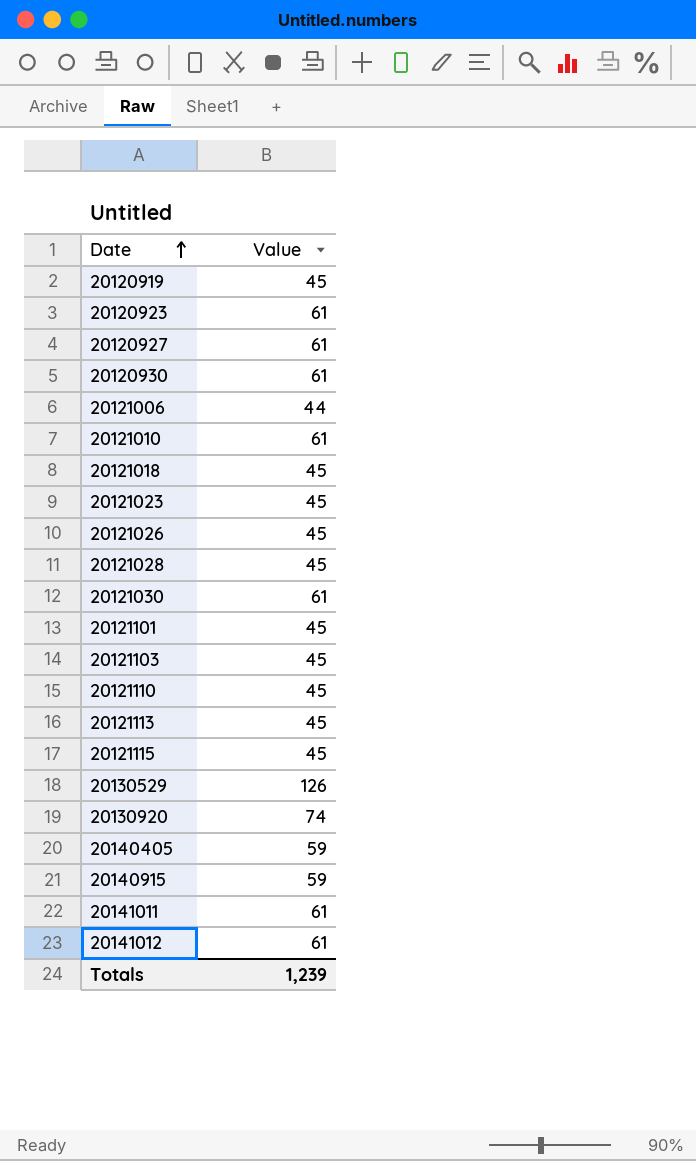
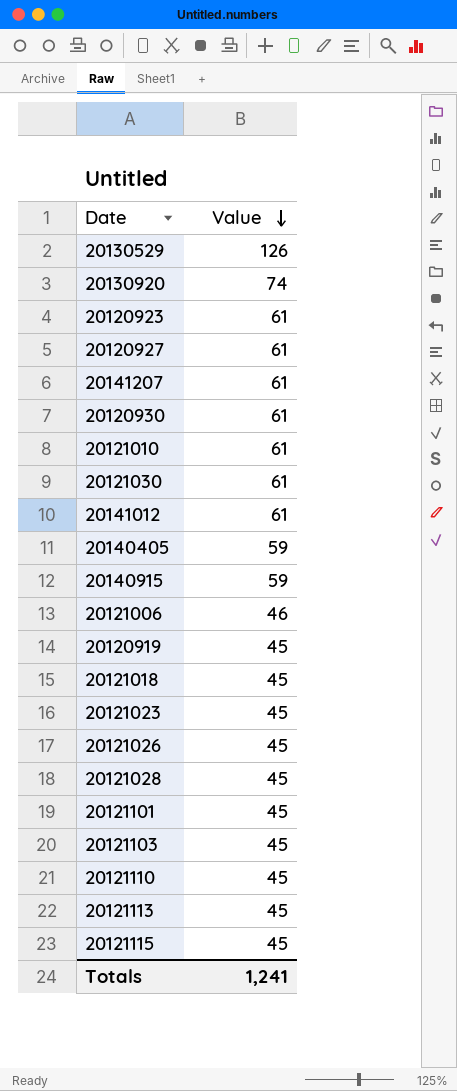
row order: Date ascending -> Value descending
row 20141011: 61 -> none
row 20141207: none -> 61
20121006 | Value: 44 -> 46
Totals | Value: 1,239 -> 1,241

